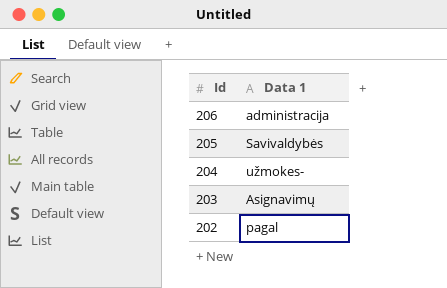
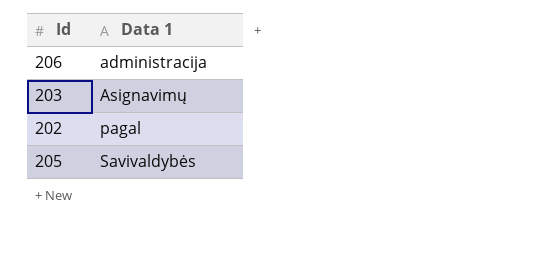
row order: Id descending -> Data 1 ascending
row 204: užmokes- -> none

